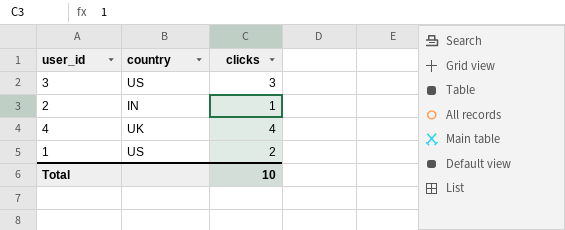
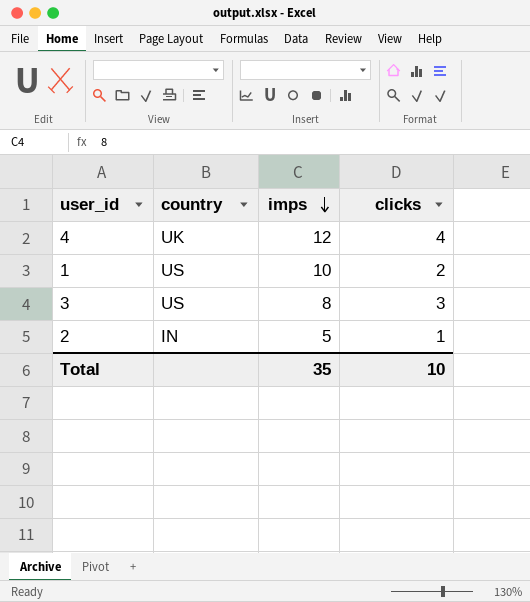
row order: none -> imps descending
column imps | position: none -> 3

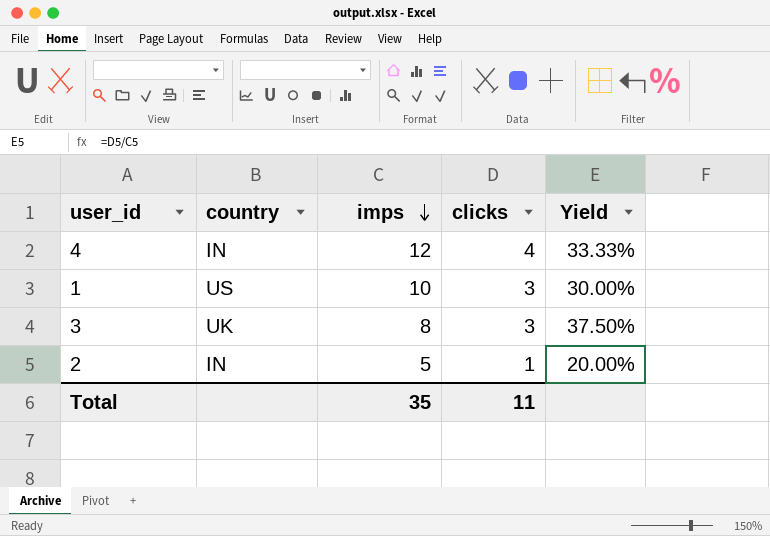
column Yield | formula: none -> [clicks] / [imps]
4 | country: UK -> IN
1 | clicks: 2 -> 3
3 | country: US -> UK
Total | clicks: 10 -> 11

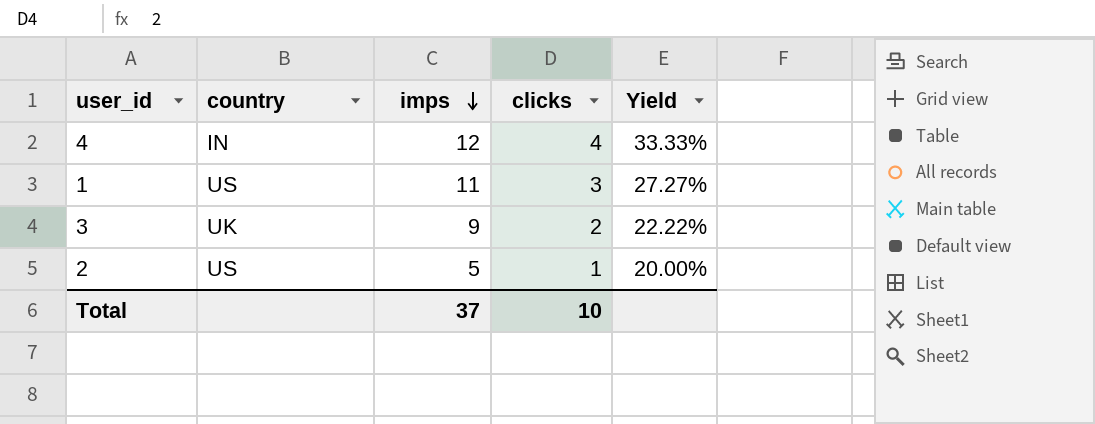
1 | imps: 10 -> 11
1 | Yield: 30.00% -> 27.27%
3 | imps: 8 -> 9
3 | clicks: 3 -> 2
3 | Yield: 37.50% -> 22.22%
2 | country: IN -> US
Total | imps: 35 -> 37
Total | clicks: 11 -> 10

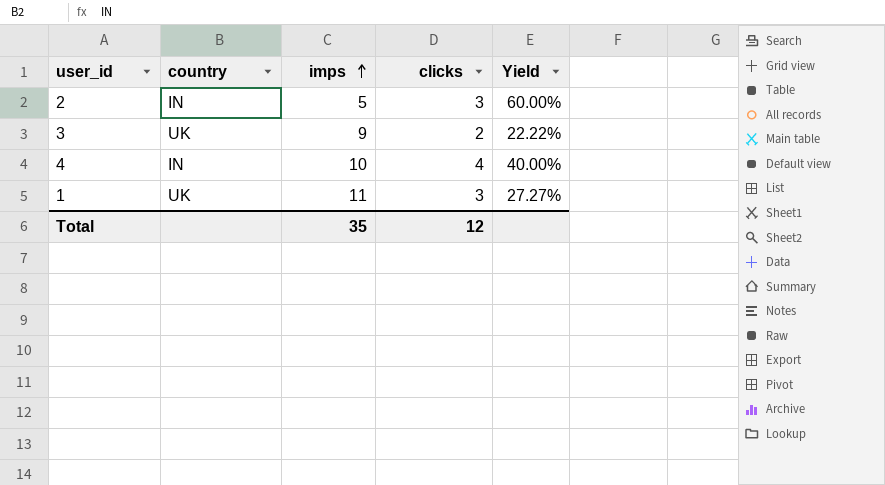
row order: imps descending -> imps ascending
2 | country: US -> IN
2 | clicks: 1 -> 3
2 | Yield: 20.00% -> 60.00%
4 | imps: 12 -> 10
4 | Yield: 33.33% -> 40.00%
1 | country: US -> UK
Total | imps: 37 -> 35
Total | clicks: 10 -> 12

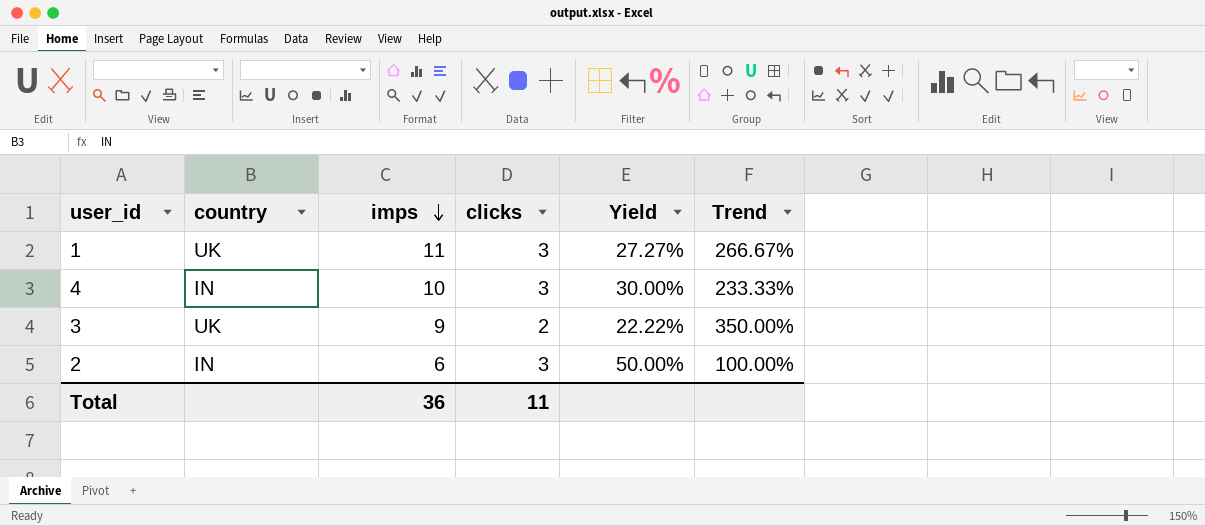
row order: imps ascending -> imps descending
column Trend | formula: none -> ([imps] - [clicks]) / [clicks]
4 | clicks: 4 -> 3
4 | Yield: 40.00% -> 30.00%
2 | imps: 5 -> 6
2 | Yield: 60.00% -> 50.00%
Total | imps: 35 -> 36
Total | clicks: 12 -> 11

